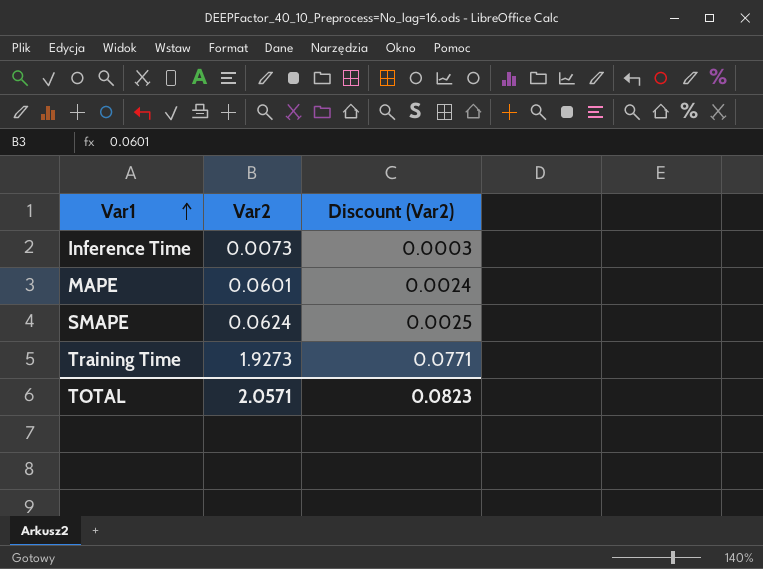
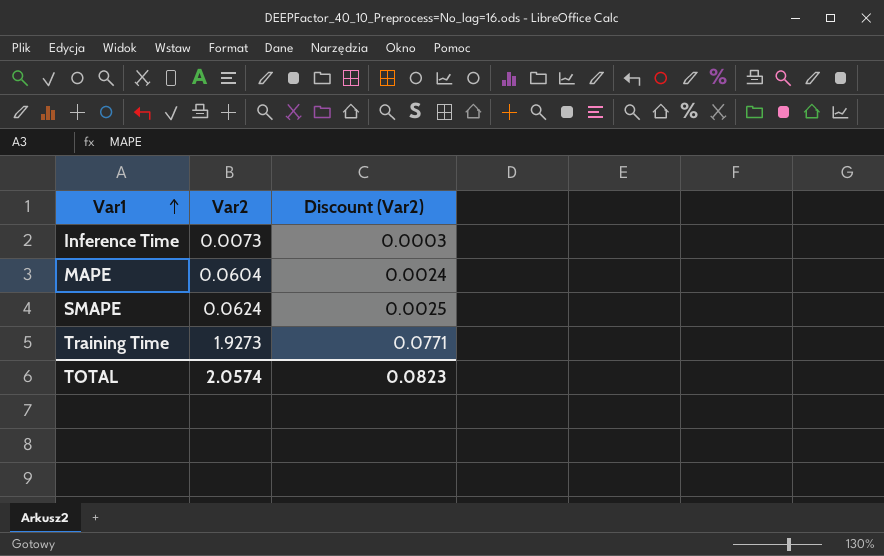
MAPE | Var2: 0.0601 -> 0.0604
TOTAL | Var2: 2.0571 -> 2.0574

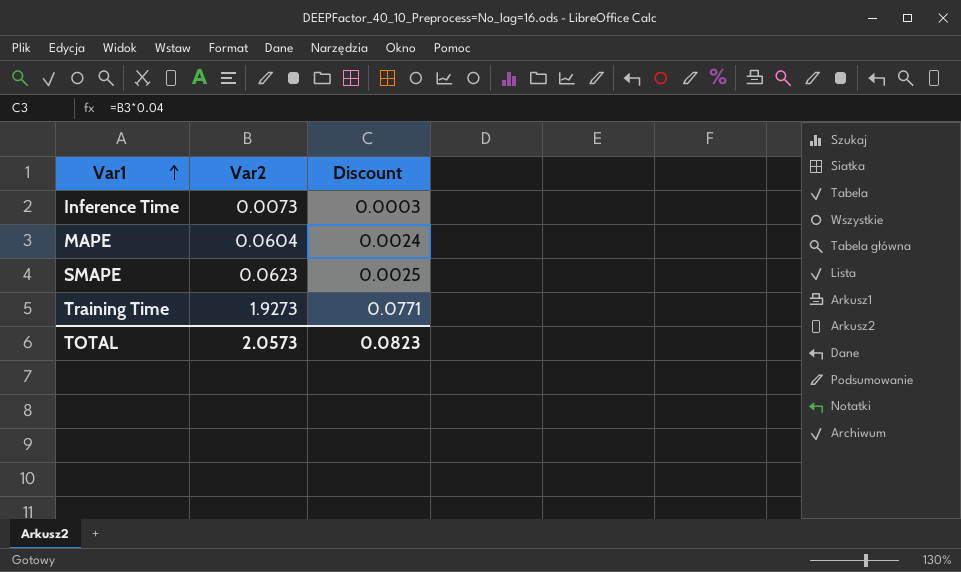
column name: Discount (Var2) -> Discount
SMAPE | Var2: 0.0624 -> 0.0623
TOTAL | Var2: 2.0574 -> 2.0573

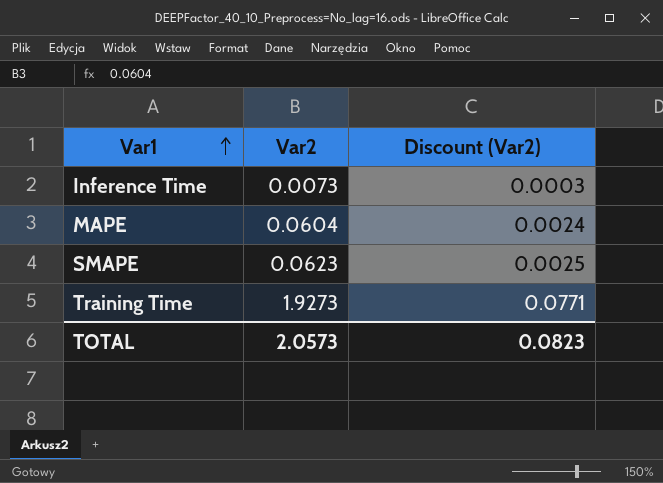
column name: Discount -> Discount (Var2)

